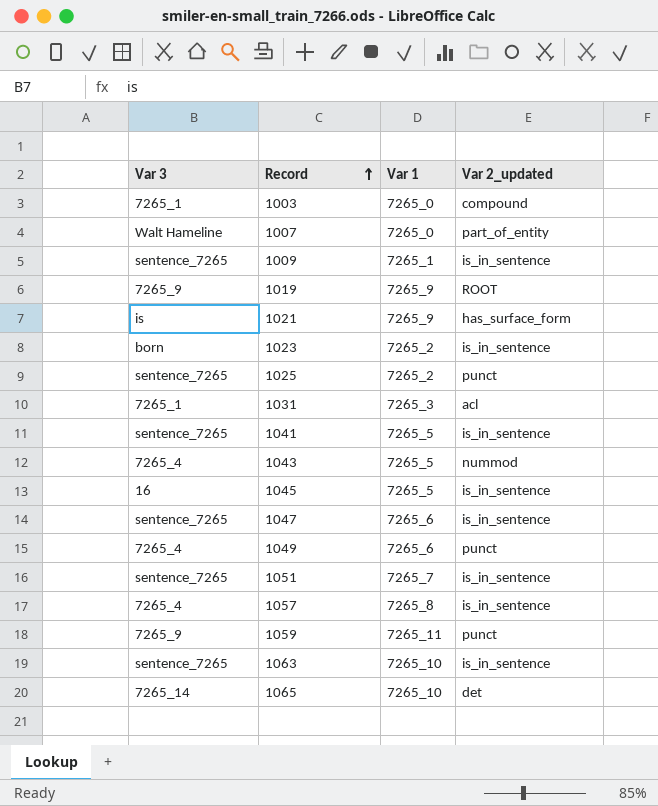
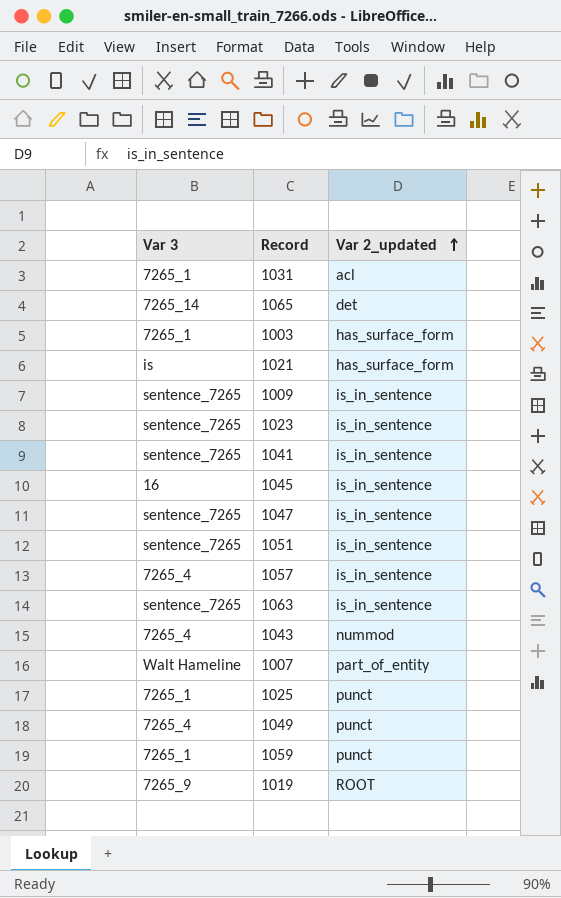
row order: Record ascending -> Var 2_updated ascending
column Var 1 | position: 3 -> none
1003 | Var 2_updated: compound -> has_surface_form
1023 | Var 3: born -> sentence_7265
1025 | Var 3: sentence_7265 -> 7265_1
1059 | Var 3: 7265_9 -> 7265_1

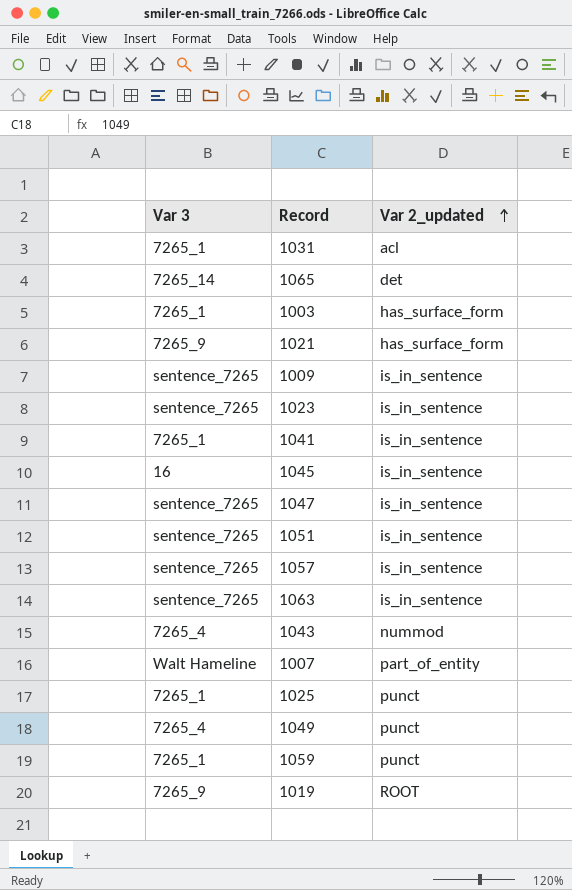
1021 | Var 3: is -> 7265_9
1041 | Var 3: sentence_7265 -> 7265_1
1057 | Var 3: 7265_4 -> sentence_7265

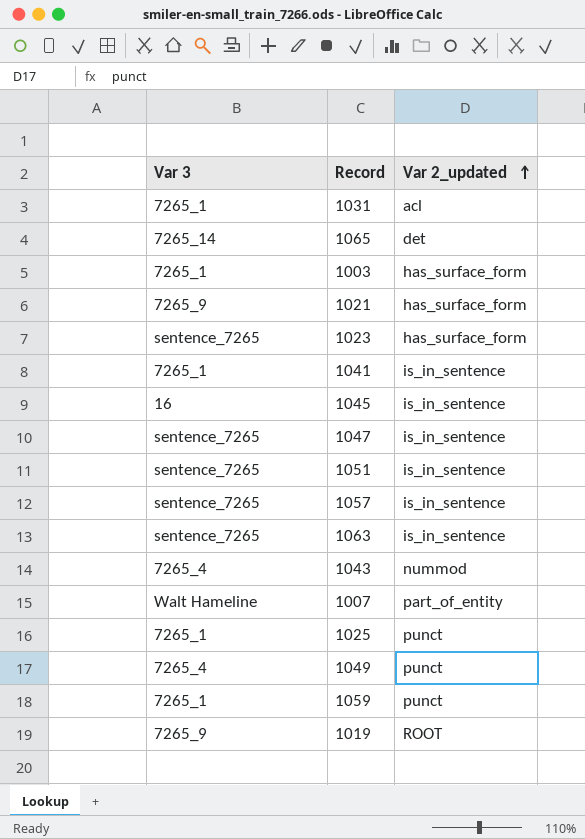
row 1009: sentence_7265 | is_in_sentence -> none
1023 | Var 2_updated: is_in_sentence -> has_surface_form

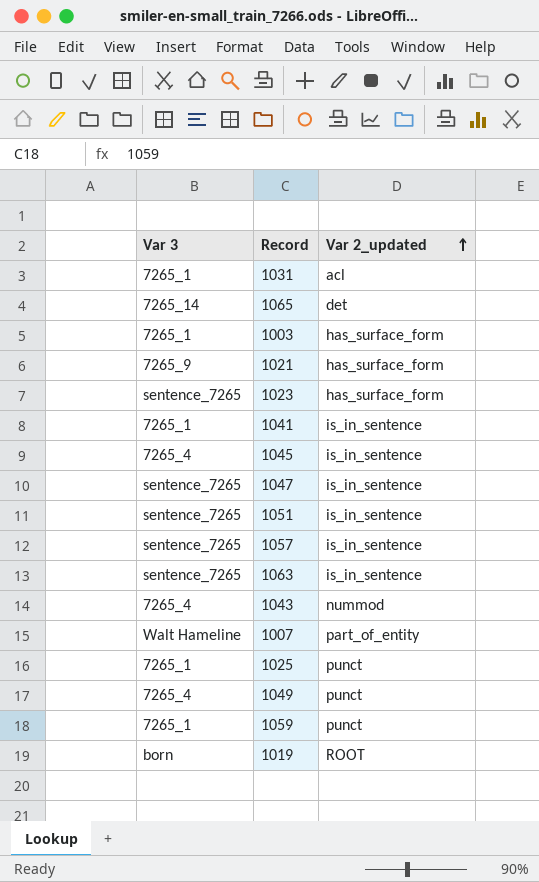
1045 | Var 3: 16 -> 7265_4
1019 | Var 3: 7265_9 -> born

